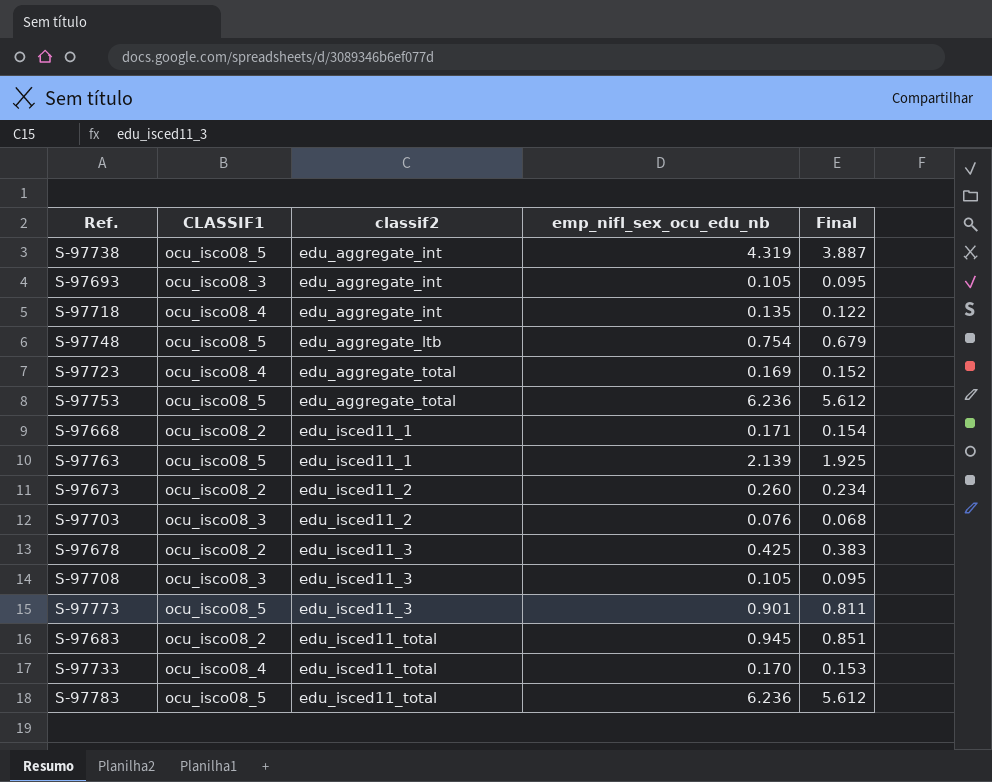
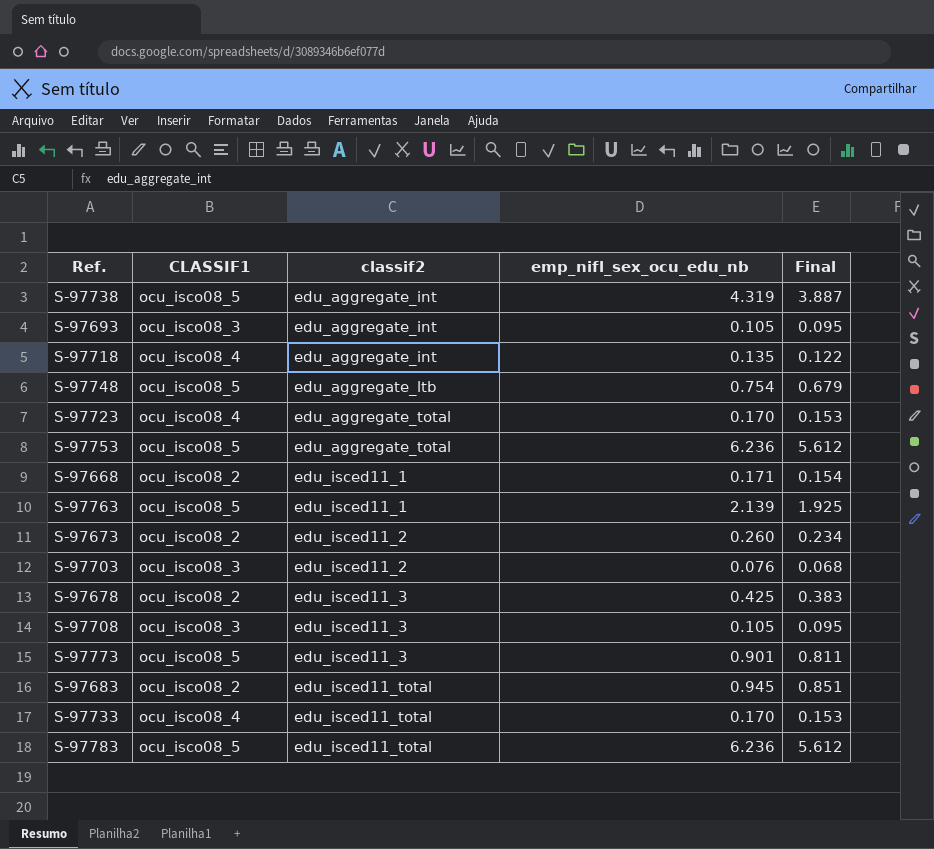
S-97723 | emp_nifl_sex_ocu_edu_nb: 0.169 -> 0.170
S-97723 | Final: 0.152 -> 0.153

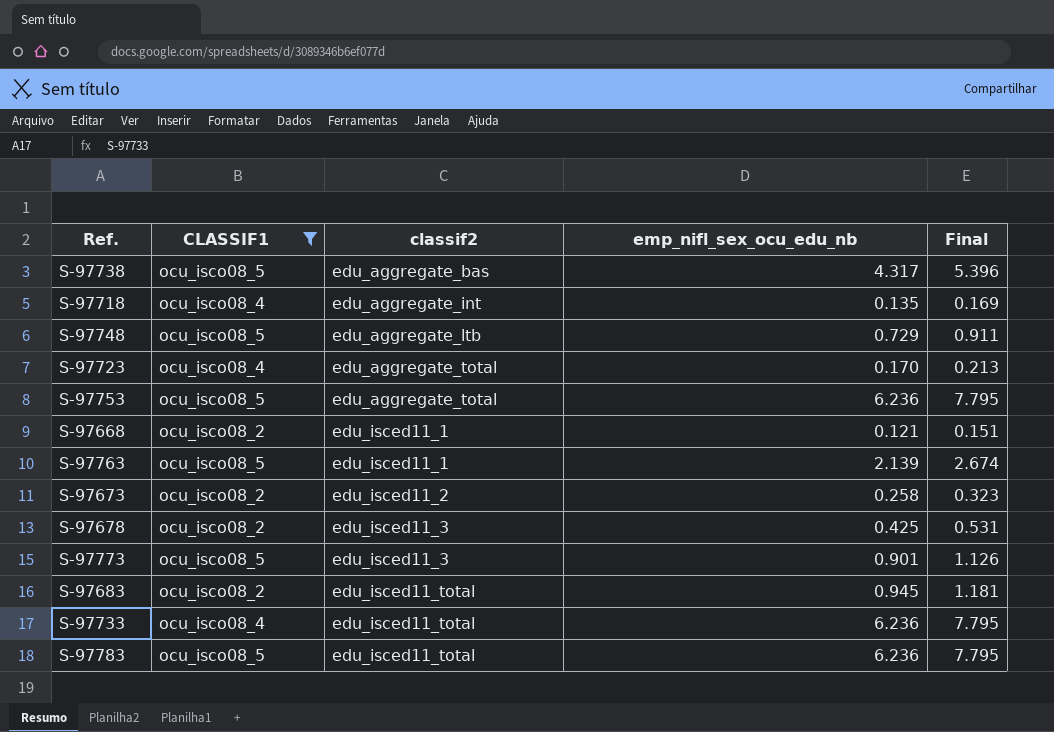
filter: none -> CLASSIF1 != ocu_isco08_3
column Final | formula: [emp_nifl_sex_ocu_edu_nb] * 0.9 -> [emp_nifl_sex_ocu_edu_nb] * 1.25
S-97738 | classif2: edu_aggregate_int -> edu_aggregate_bas
S-97738 | emp_nifl_sex_ocu_edu_nb: 4.319 -> 4.317
S-97748 | emp_nifl_sex_ocu_edu_nb: 0.754 -> 0.729
S-97668 | emp_nifl_sex_ocu_edu_nb: 0.171 -> 0.121
S-97673 | emp_nifl_sex_ocu_edu_nb: 0.260 -> 0.258
S-97733 | emp_nifl_sex_ocu_edu_nb: 0.170 -> 6.236

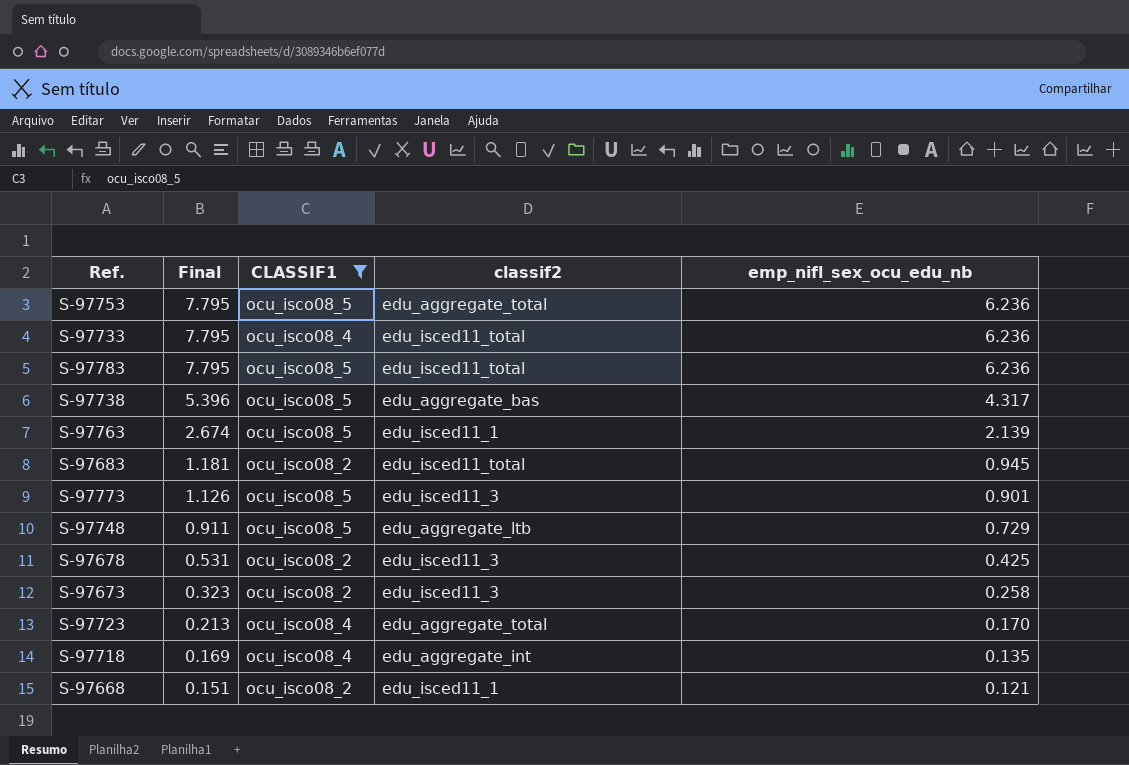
row order: classif2 ascending -> Final descending
column Final | position: 5 -> 2
S-97673 | classif2: edu_isced11_2 -> edu_isced11_3

